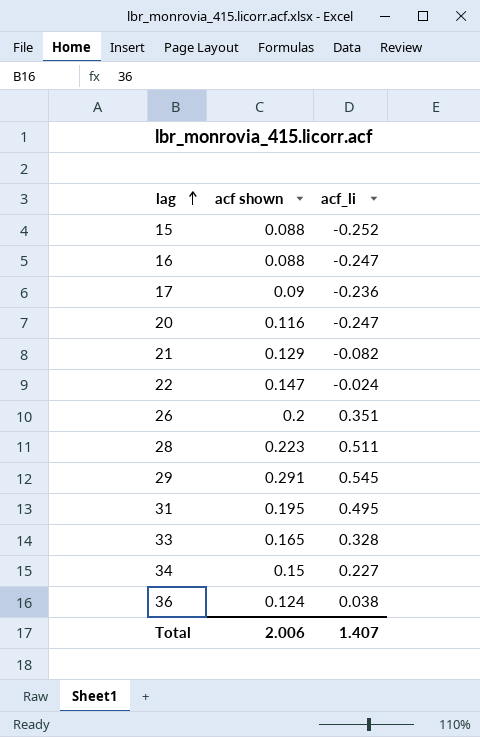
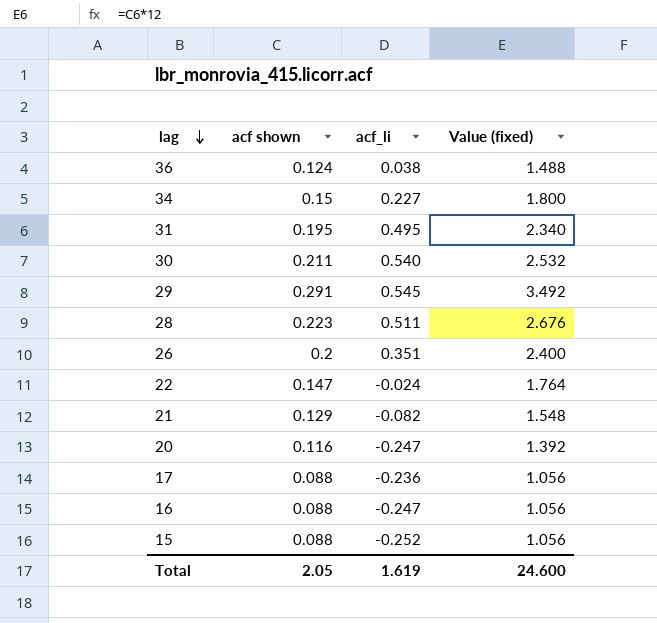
row order: lag ascending -> lag descending
column Value (fixed) | formula: none -> [acf shown] * 12
row 33: 0.165 | 0.328 -> none
row 30: none -> 0.211 | 0.540 | 2.532
17 | acf shown: 0.09 -> 0.088
Total | acf shown: 2.006 -> 2.05
Total | acf_li: 1.407 -> 1.619

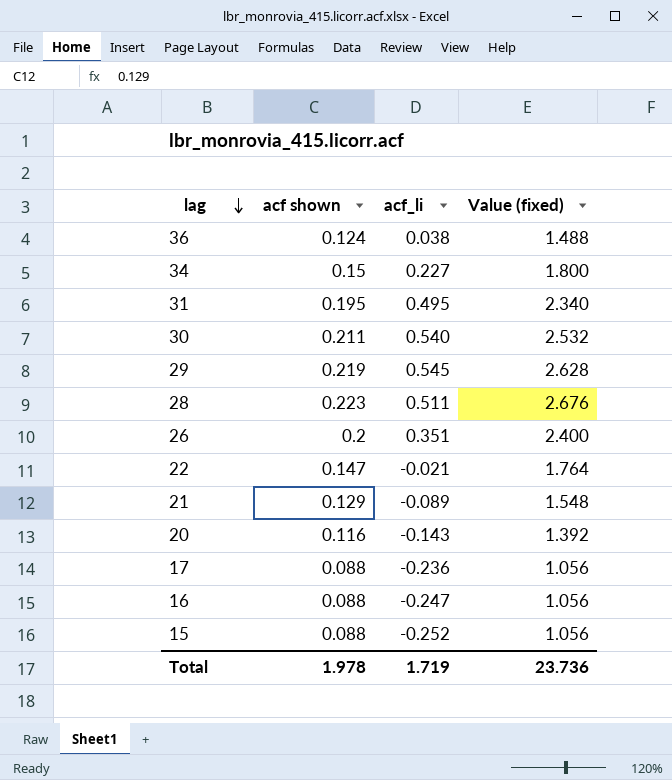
29 | acf shown: 0.291 -> 0.219
29 | Value (fixed): 3.492 -> 2.628
22 | acf_li: -0.024 -> -0.021
21 | acf_li: -0.082 -> -0.089
20 | acf_li: -0.247 -> -0.143
Total | acf shown: 2.05 -> 1.978
Total | acf_li: 1.619 -> 1.719
Total | Value (fixed): 24.600 -> 23.736

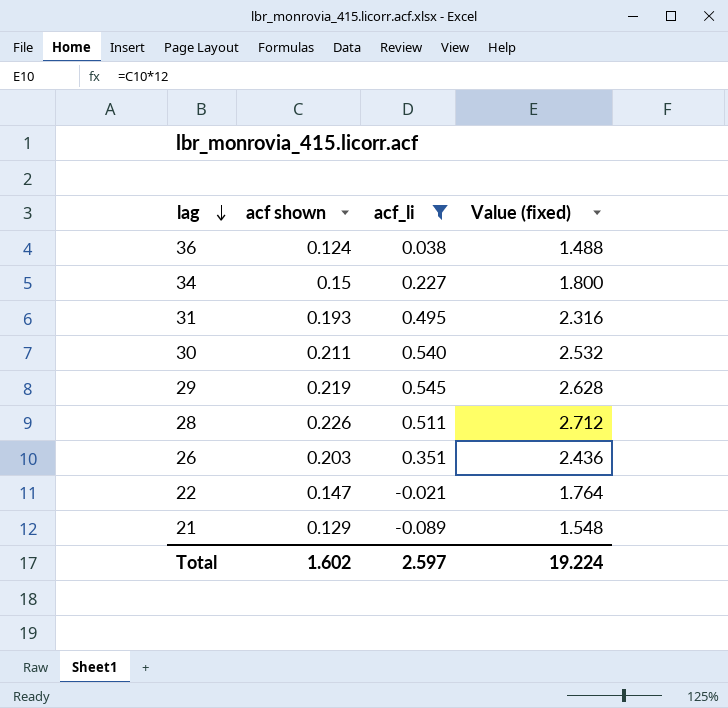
filter: none -> acf_li >= -0.089
31 | acf shown: 0.195 -> 0.193
31 | Value (fixed): 2.340 -> 2.316
28 | acf shown: 0.223 -> 0.226
28 | Value (fixed): 2.676 -> 2.712
26 | acf shown: 0.2 -> 0.203
26 | Value (fixed): 2.400 -> 2.436
Total | acf shown: 1.978 -> 1.602
Total | acf_li: 1.719 -> 2.597
Total | Value (fixed): 23.736 -> 19.224

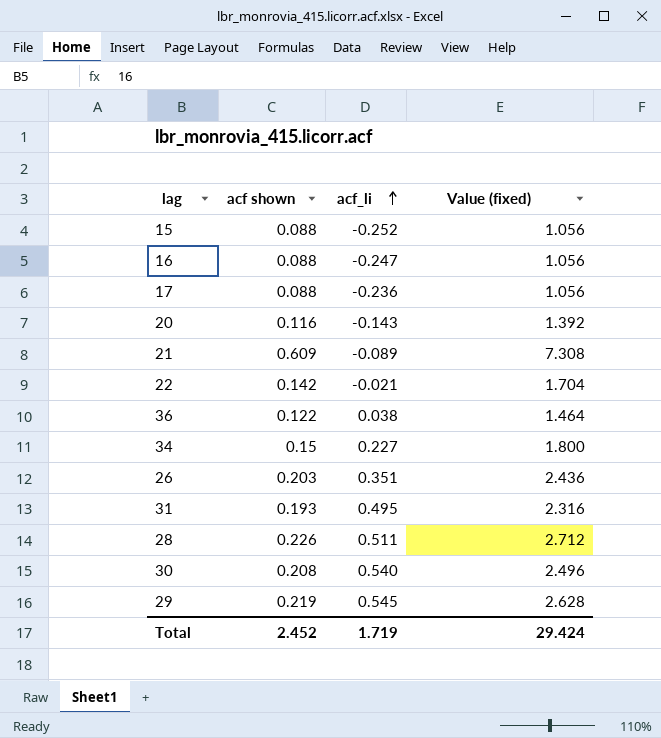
filter: acf_li >= -0.089 -> none
row order: lag descending -> acf_li ascending
21 | acf shown: 0.129 -> 0.609
21 | Value (fixed): 1.548 -> 7.308
22 | acf shown: 0.147 -> 0.142
22 | Value (fixed): 1.764 -> 1.704
36 | acf shown: 0.124 -> 0.122
36 | Value (fixed): 1.488 -> 1.464
30 | acf shown: 0.211 -> 0.208
30 | Value (fixed): 2.532 -> 2.496
Total | acf shown: 1.602 -> 2.452
Total | acf_li: 2.597 -> 1.719
Total | Value (fixed): 19.224 -> 29.424

